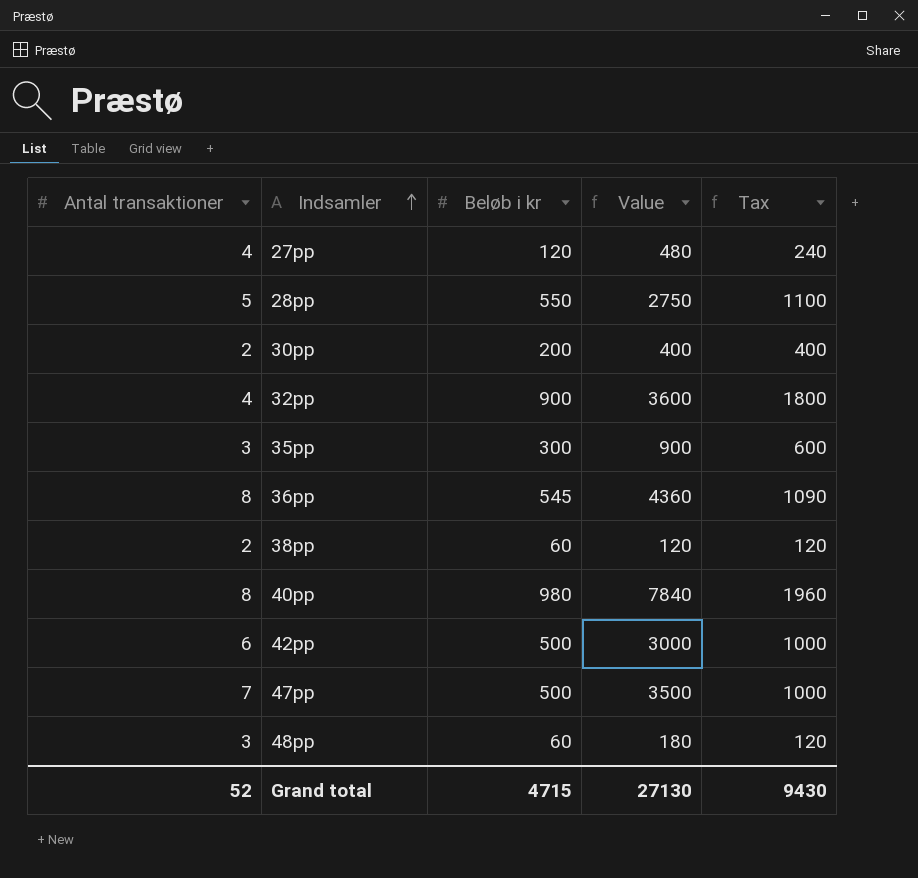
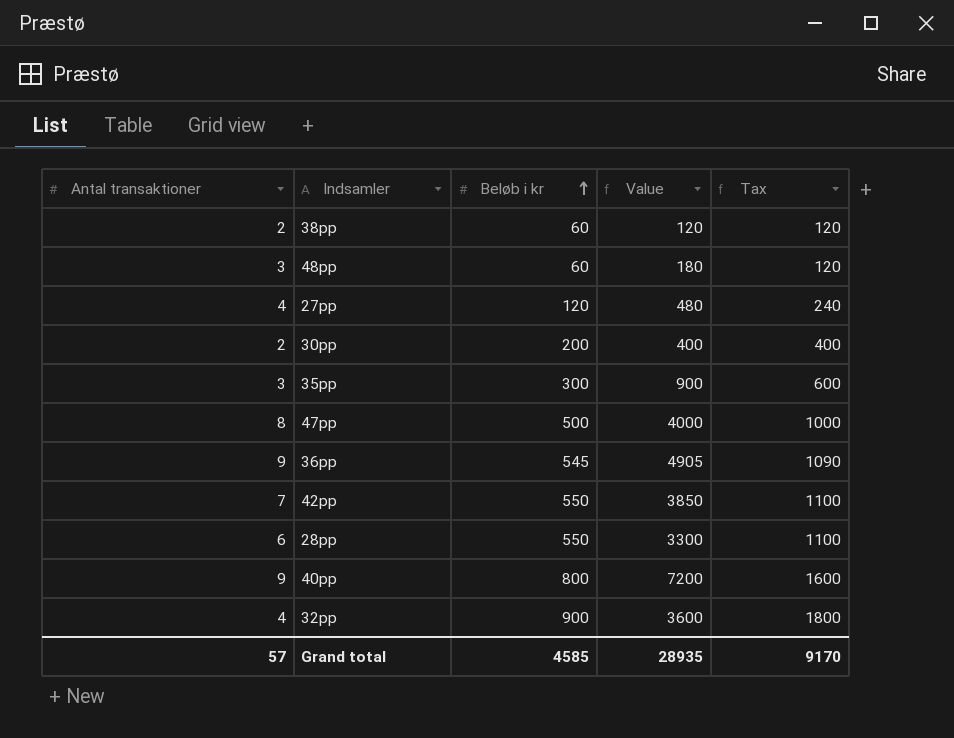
row order: Indsamler ascending -> Beløb i kr ascending
47pp | Antal transaktioner: 7 -> 8
47pp | Value: 3500 -> 4000
36pp | Antal transaktioner: 8 -> 9
36pp | Value: 4360 -> 4905
42pp | Antal transaktioner: 6 -> 7
42pp | Beløb i kr: 500 -> 550
42pp | Value: 3000 -> 3850
42pp | Tax: 1000 -> 1100
28pp | Antal transaktioner: 5 -> 6
28pp | Value: 2750 -> 3300
40pp | Antal transaktioner: 8 -> 9
40pp | Beløb i kr: 980 -> 800
40pp | Value: 7840 -> 7200
40pp | Tax: 1960 -> 1600
Grand total | Antal transaktioner: 52 -> 57
Grand total | Beløb i kr: 4715 -> 4585
Grand total | Value: 27130 -> 28935
Grand total | Tax: 9430 -> 9170

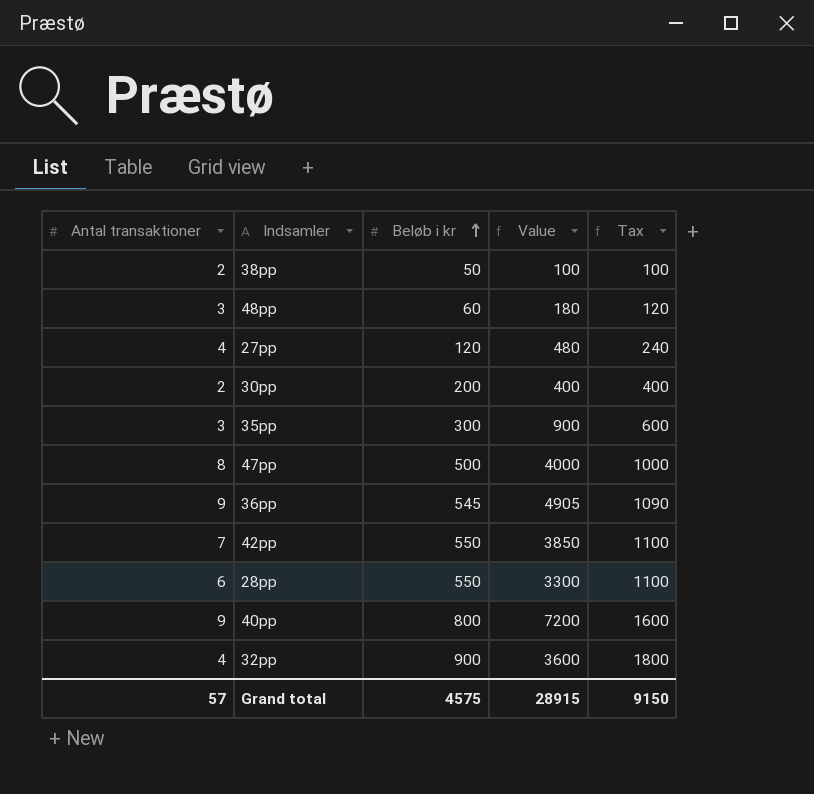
38pp | Beløb i kr: 60 -> 50
38pp | Value: 120 -> 100
38pp | Tax: 120 -> 100
Grand total | Beløb i kr: 4585 -> 4575
Grand total | Value: 28935 -> 28915
Grand total | Tax: 9170 -> 9150

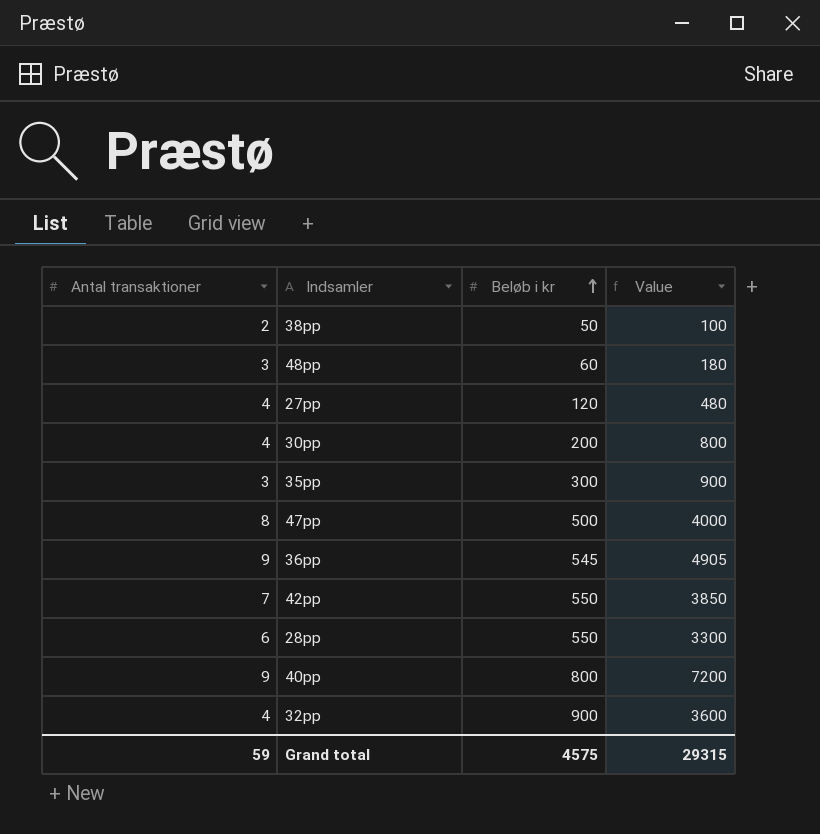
column Tax | formula: [Beløb i kr] * 2 -> none
30pp | Antal transaktioner: 2 -> 4
30pp | Value: 400 -> 800
Grand total | Antal transaktioner: 57 -> 59
Grand total | Value: 28915 -> 29315

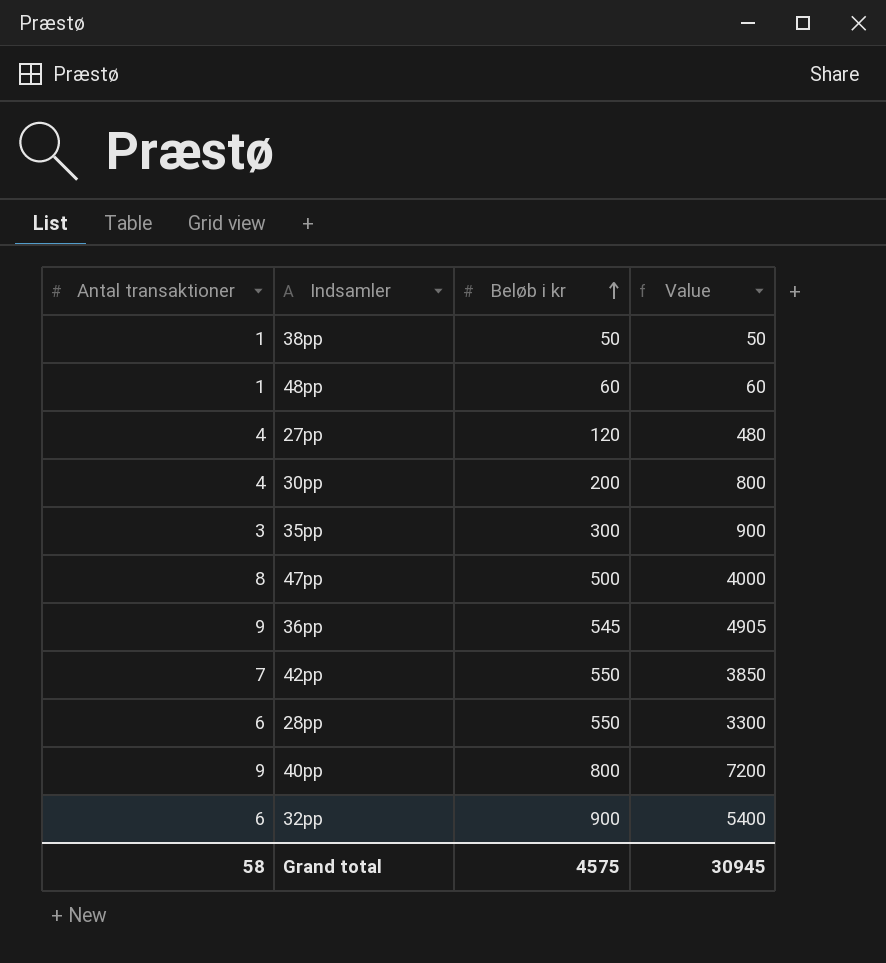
38pp | Antal transaktioner: 2 -> 1
38pp | Value: 100 -> 50
48pp | Antal transaktioner: 3 -> 1
48pp | Value: 180 -> 60
32pp | Antal transaktioner: 4 -> 6
32pp | Value: 3600 -> 5400
Grand total | Antal transaktioner: 59 -> 58
Grand total | Value: 29315 -> 30945

